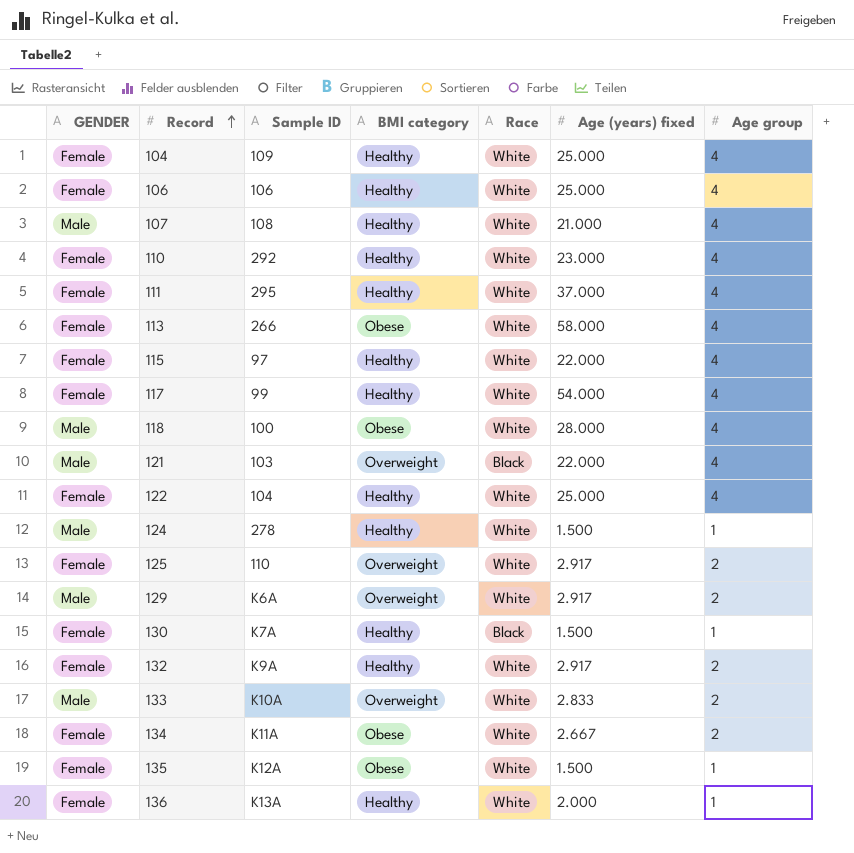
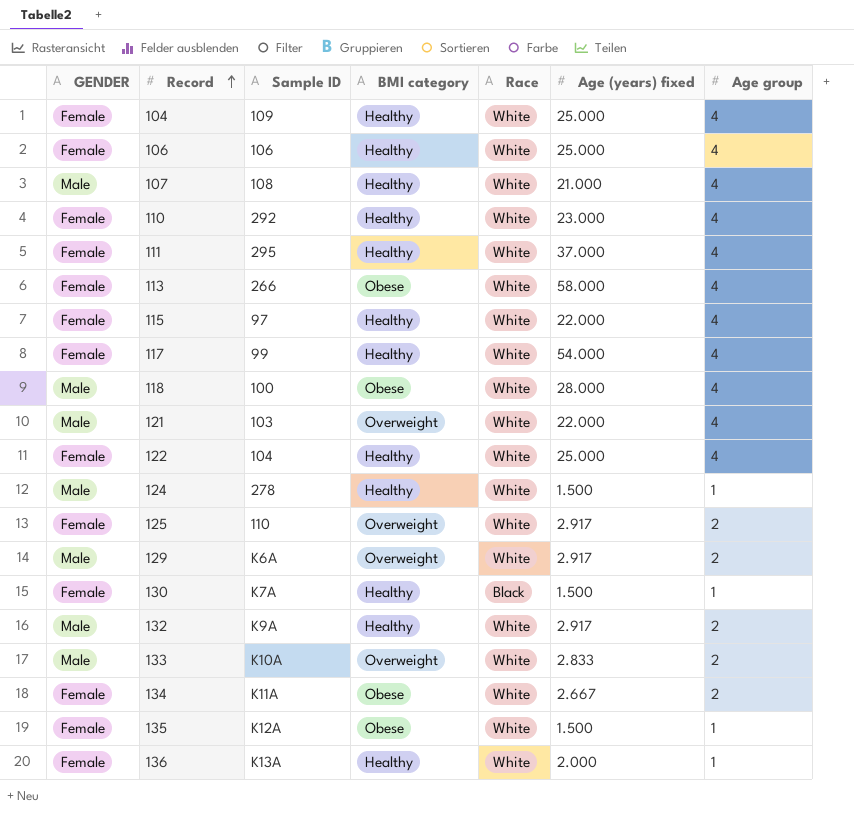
121 | Race: Black -> White
132 | GENDER: Female -> Male

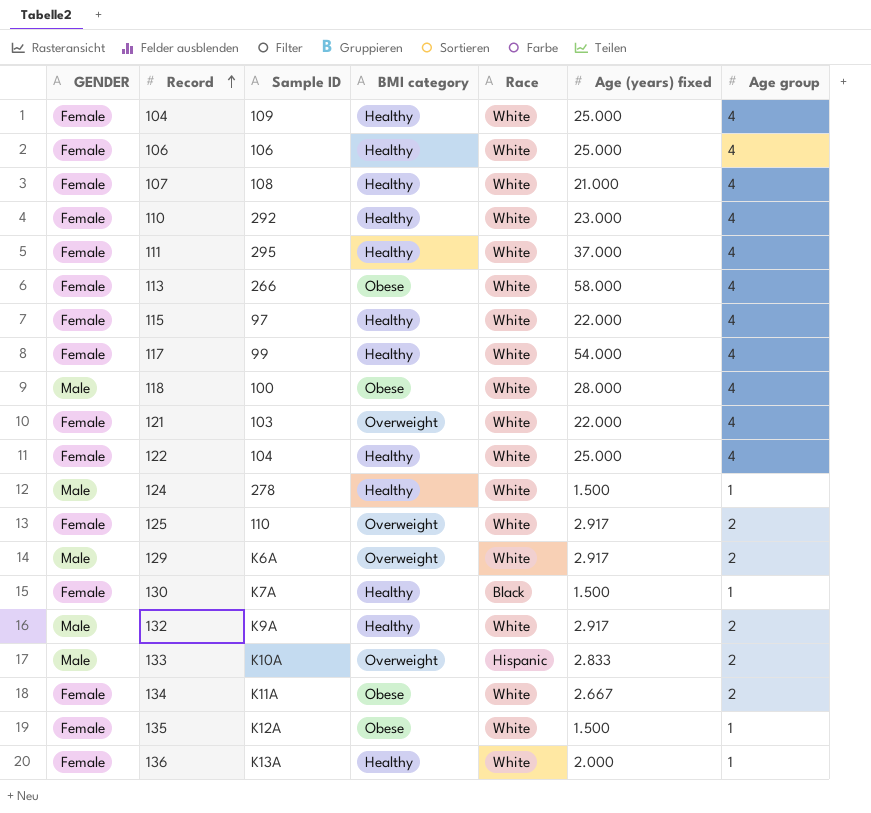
107 | GENDER: Male -> Female
121 | GENDER: Male -> Female
133 | Race: White -> Hispanic

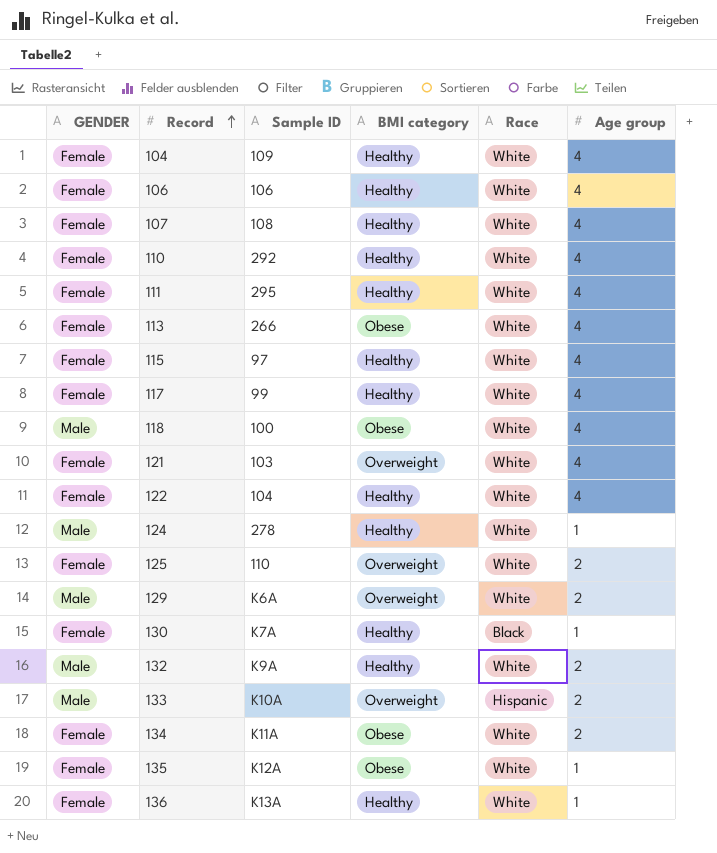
column Age (years) fixed | position: 6 -> none

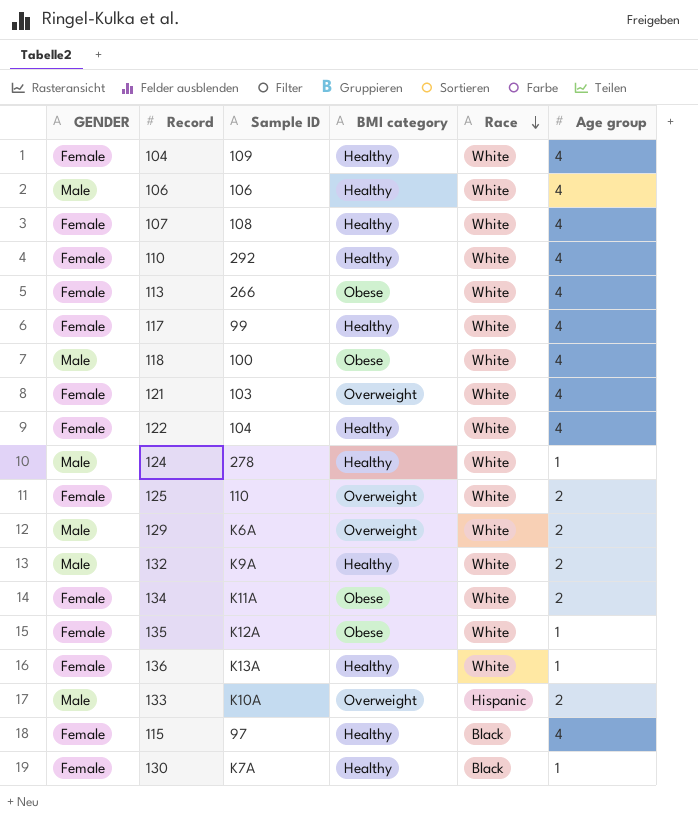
row order: Record ascending -> Race descending
row 111: Female | 295 | Healthy | White | 4 -> none
106 | GENDER: Female -> Male
115 | Race: White -> Black

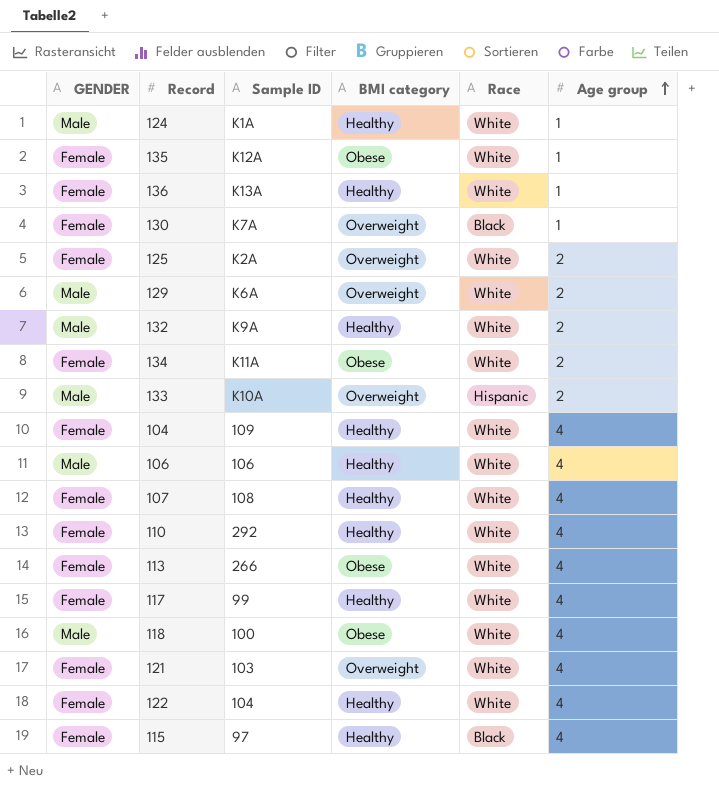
row order: Race descending -> Age group ascending
124 | Sample ID: 278 -> K1A
130 | BMI category: Healthy -> Overweight
125 | Sample ID: 110 -> K2A

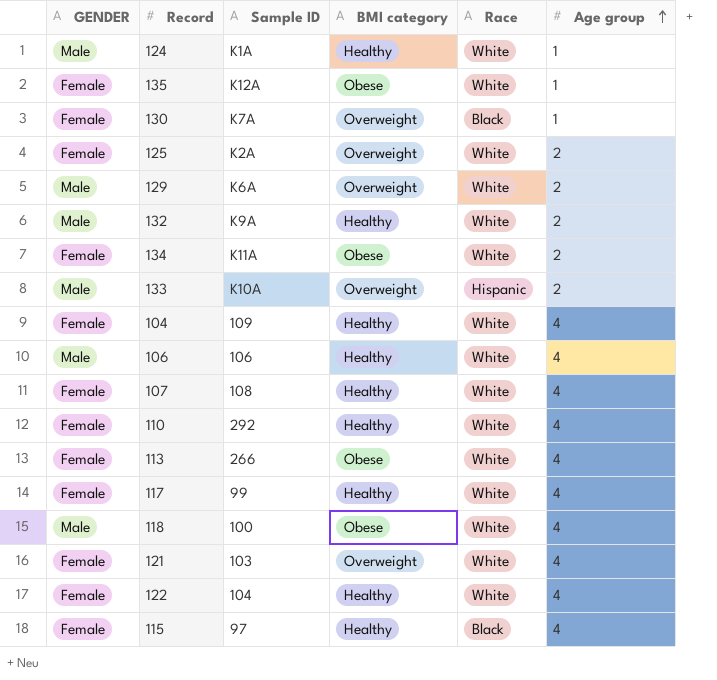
row 136: Female | K13A | Healthy | White | 1 -> none

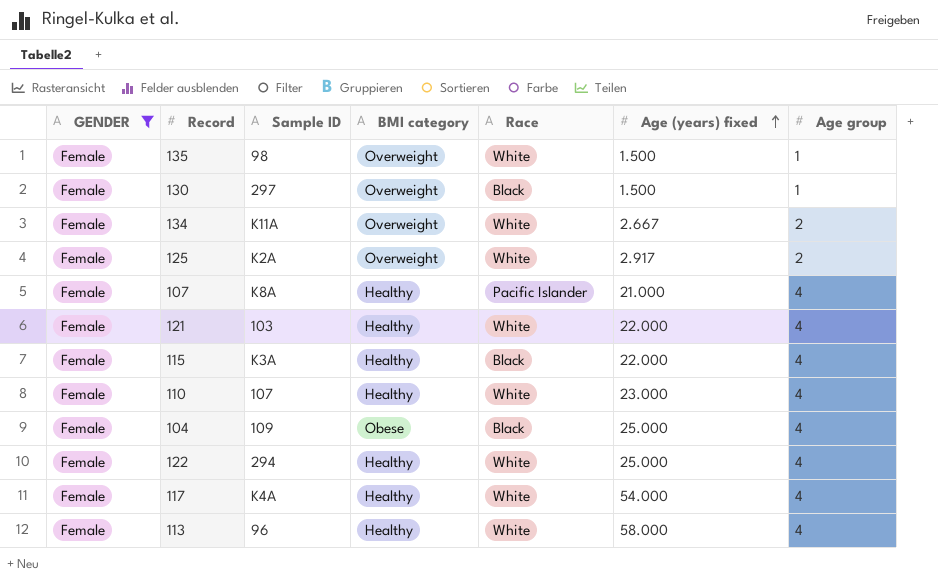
filter: none -> GENDER = Female
row order: Age group ascending -> Age (years) fixed ascending
column Age (years) fixed | position: none -> 6
135 | Sample ID: K12A -> 98
135 | BMI category: Obese -> Overweight
130 | Sample ID: K7A -> 297
134 | BMI category: Obese -> Overweight
107 | Sample ID: 108 -> K8A
107 | Race: White -> Pacific Islander
121 | BMI category: Overweight -> Healthy
115 | Sample ID: 97 -> K3A
110 | Sample ID: 292 -> 107
104 | BMI category: Healthy -> Obese
104 | Race: White -> Black
122 | Sample ID: 104 -> 294
117 | Sample ID: 99 -> K4A
113 | Sample ID: 266 -> 96
113 | BMI category: Obese -> Healthy

